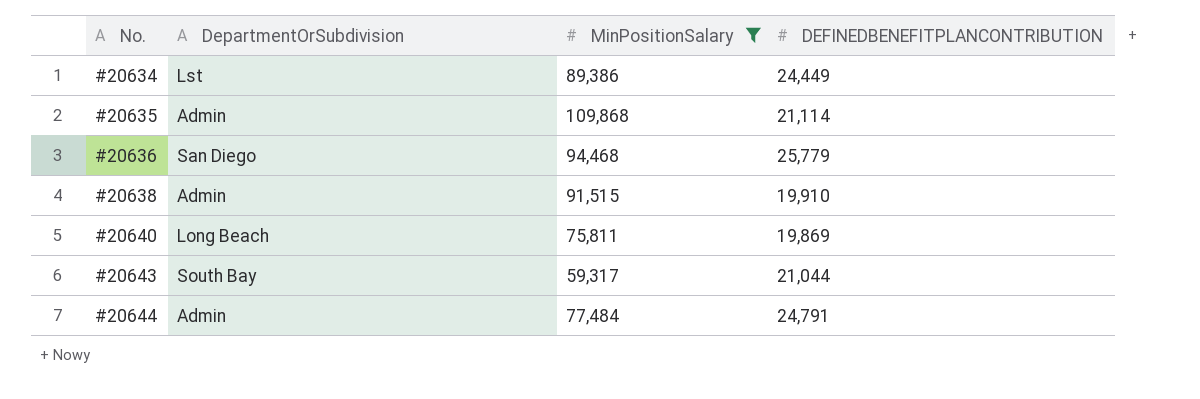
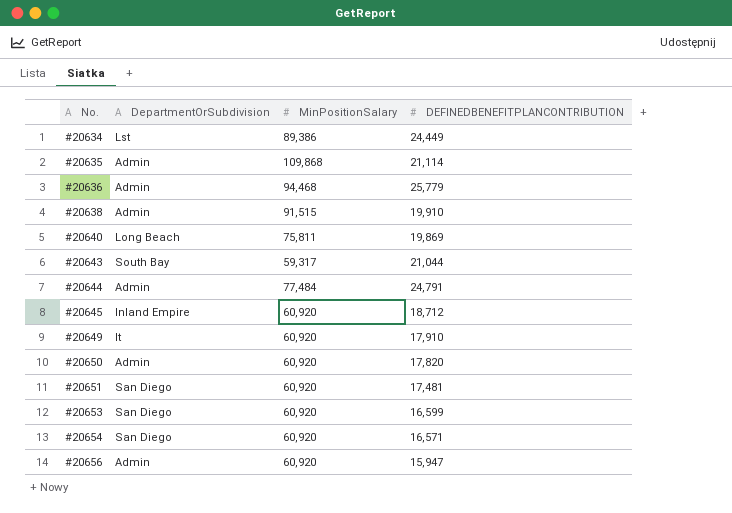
filter: MinPositionSalary != 60,920 -> none
#20636 | DepartmentOrSubdivision: San Diego -> Admin

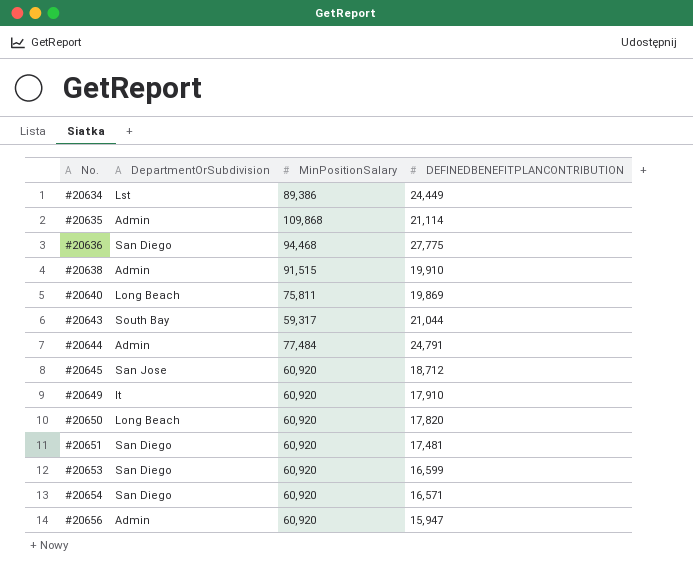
#20636 | DepartmentOrSubdivision: Admin -> San Diego
#20636 | DEFINEDBENEFITPLANCONTRIBUTION: 25,779 -> 27,775
#20645 | DepartmentOrSubdivision: Inland Empire -> San Jose
#20650 | DepartmentOrSubdivision: Admin -> Long Beach

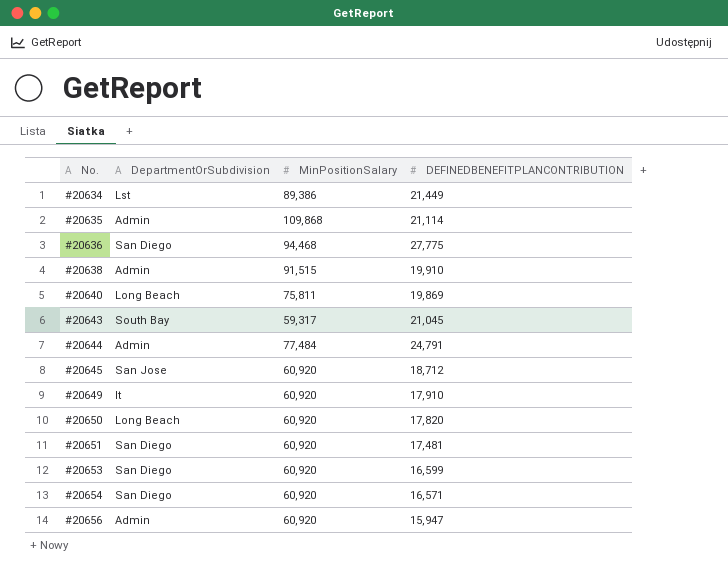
#20634 | DEFINEDBENEFITPLANCONTRIBUTION: 24,449 -> 21,449
#20643 | DEFINEDBENEFITPLANCONTRIBUTION: 21,044 -> 21,045

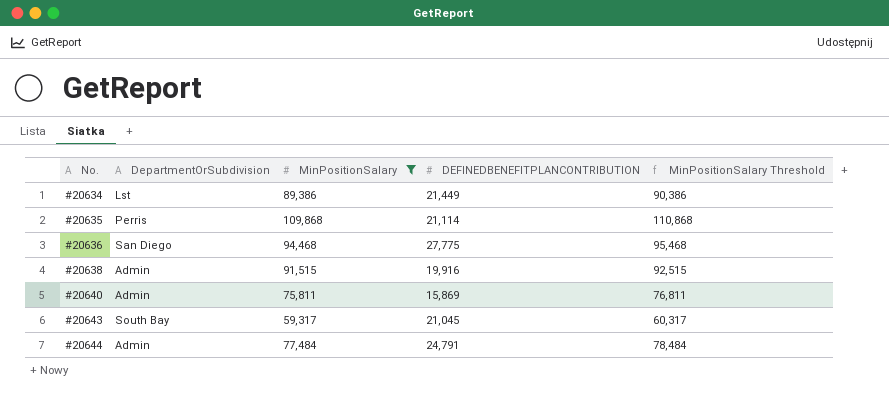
filter: none -> MinPositionSalary != 60,920
column MinPositionSalary Threshold | formula: none -> [MinPositionSalary] + 1000
#20635 | DepartmentOrSubdivision: Admin -> Perris
#20638 | DEFINEDBENEFITPLANCONTRIBUTION: 19,910 -> 19,916
#20640 | DepartmentOrSubdivision: Long Beach -> Admin
#20640 | DEFINEDBENEFITPLANCONTRIBUTION: 19,869 -> 15,869

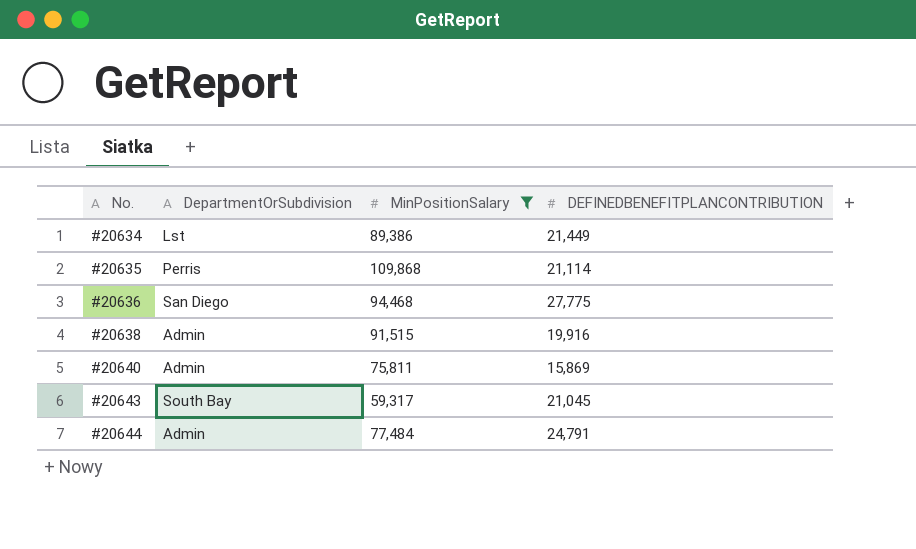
column MinPositionSalary Threshold | formula: [MinPositionSalary] + 1000 -> none

